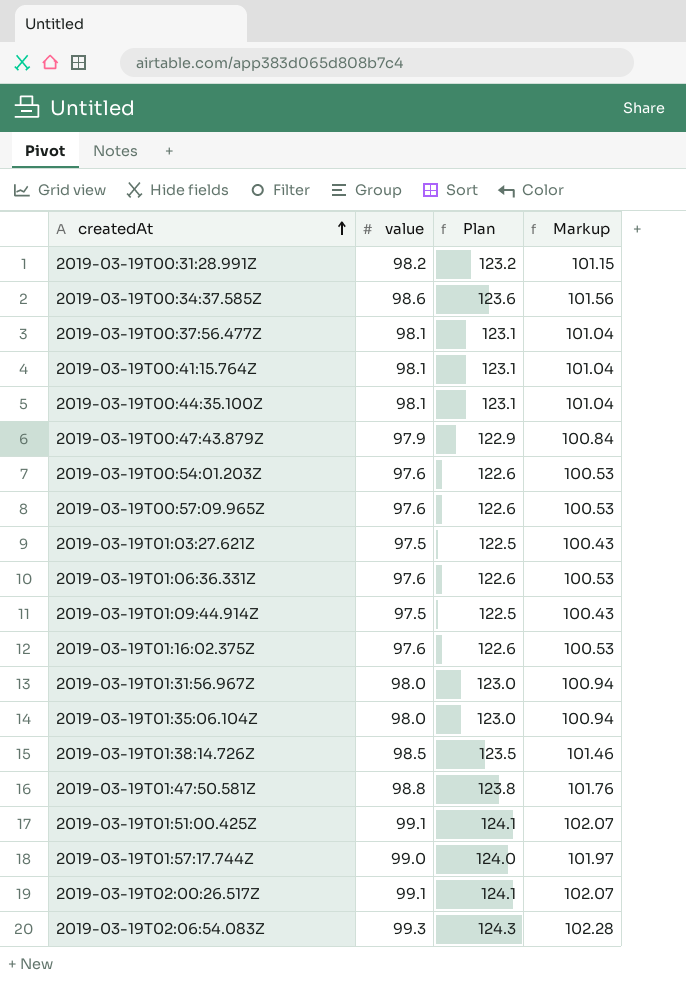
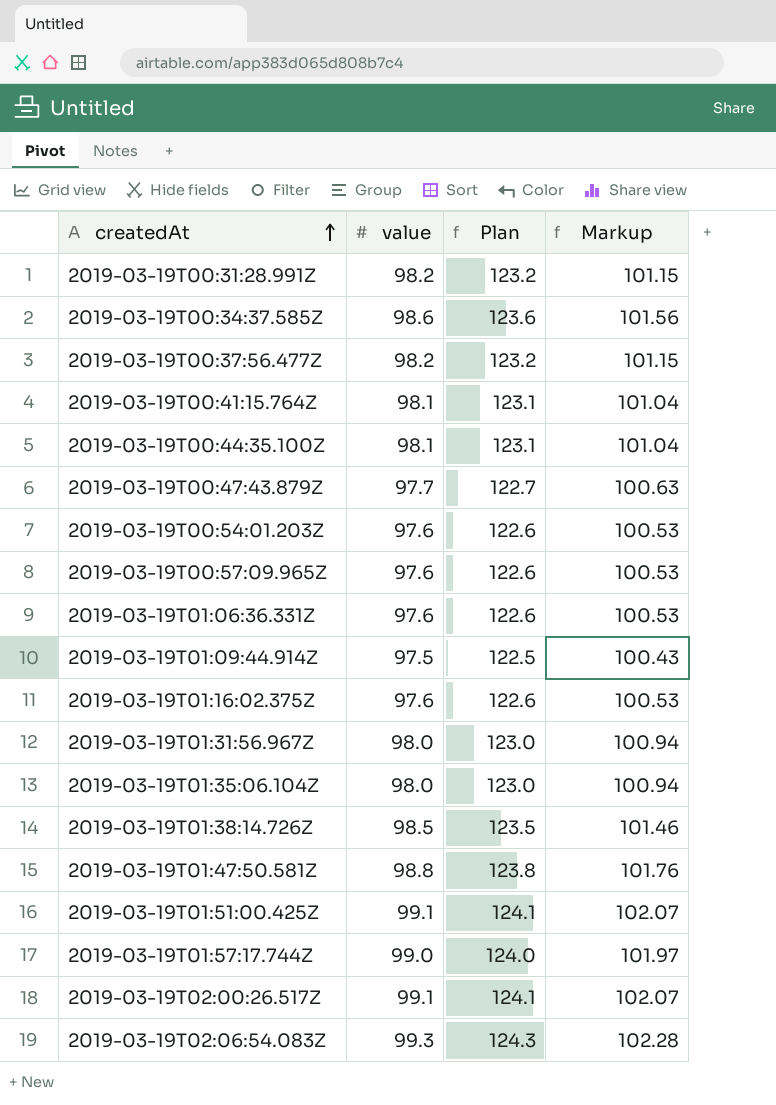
row 2019-03-19T01:03:27.621Z: 97.5 | 122.5 | 100.43 -> none
2019-03-19T00:37:56.477Z | value: 98.1 -> 98.2
2019-03-19T00:37:56.477Z | Plan: 123.1 -> 123.2
2019-03-19T00:37:56.477Z | Markup: 101.04 -> 101.15
2019-03-19T00:47:43.879Z | value: 97.9 -> 97.7
2019-03-19T00:47:43.879Z | Plan: 122.9 -> 122.7
2019-03-19T00:47:43.879Z | Markup: 100.84 -> 100.63

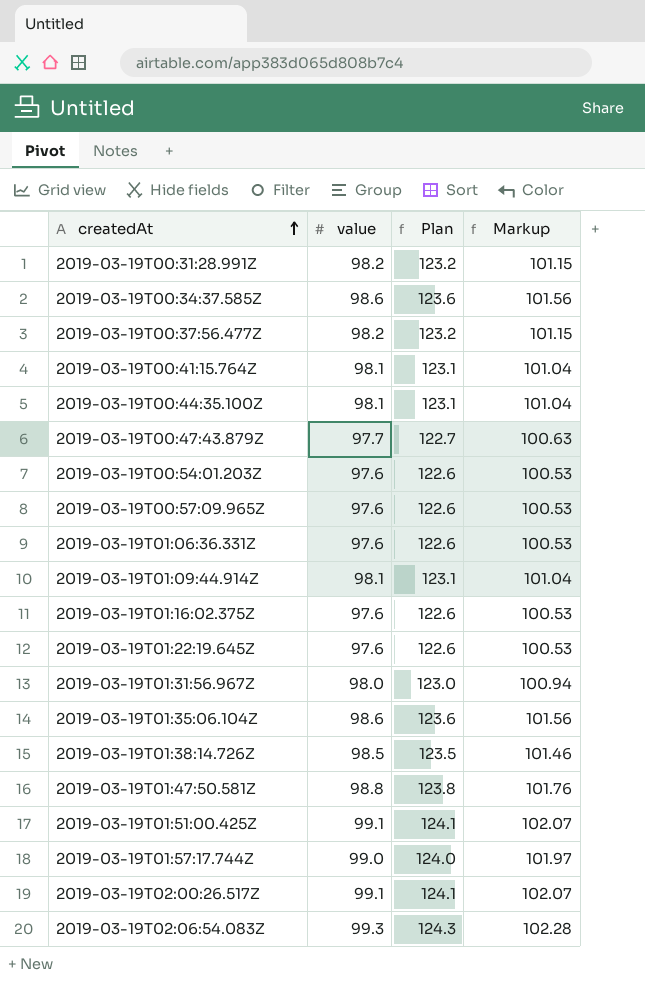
2019-03-19T01:09:44.914Z | value: 97.5 -> 98.1
2019-03-19T01:09:44.914Z | Plan: 122.5 -> 123.1
2019-03-19T01:09:44.914Z | Markup: 100.43 -> 101.04
row 2019-03-19T01:22:19.645Z: none -> 97.6 | 122.6 | 100.53
2019-03-19T01:35:06.104Z | value: 98.0 -> 98.6
2019-03-19T01:35:06.104Z | Plan: 123.0 -> 123.6
2019-03-19T01:35:06.104Z | Markup: 100.94 -> 101.56

